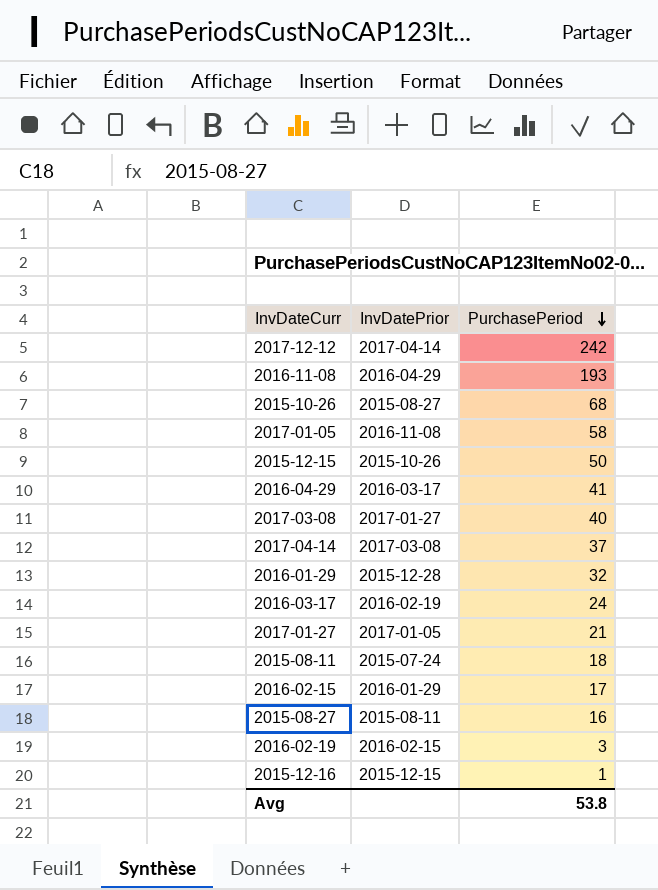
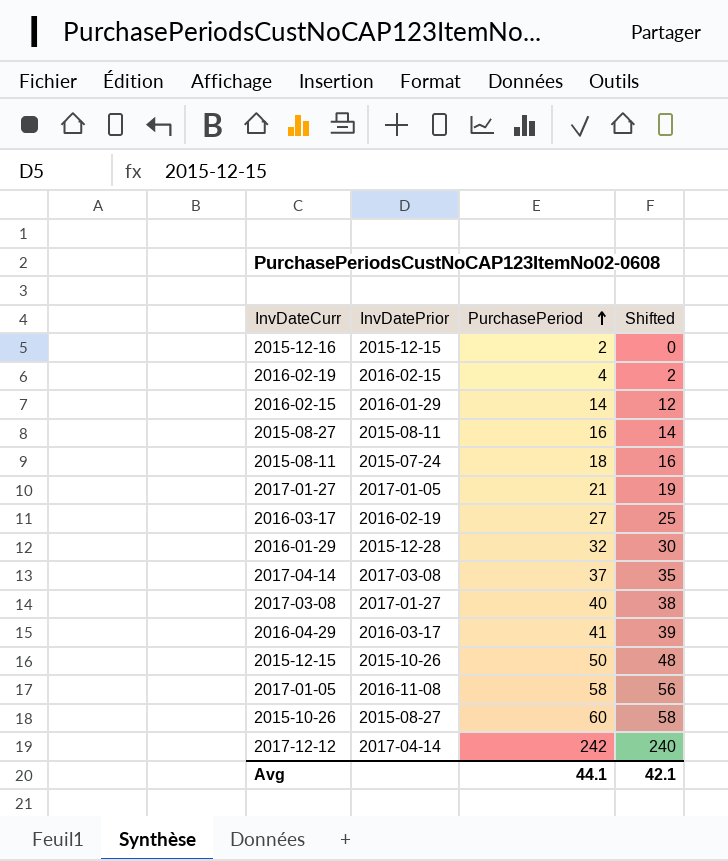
row order: PurchasePeriod descending -> PurchasePeriod ascending
column Shifted | formula: none -> [PurchasePeriod] - 2
row 2016-11-08: 2016-04-29 | 193 -> none
2015-12-16 | PurchasePeriod: 1 -> 2
2016-02-19 | PurchasePeriod: 3 -> 4
2016-02-15 | PurchasePeriod: 17 -> 14
2016-03-17 | PurchasePeriod: 24 -> 27
2015-10-26 | PurchasePeriod: 68 -> 60
Avg | PurchasePeriod: 53.8 -> 44.1

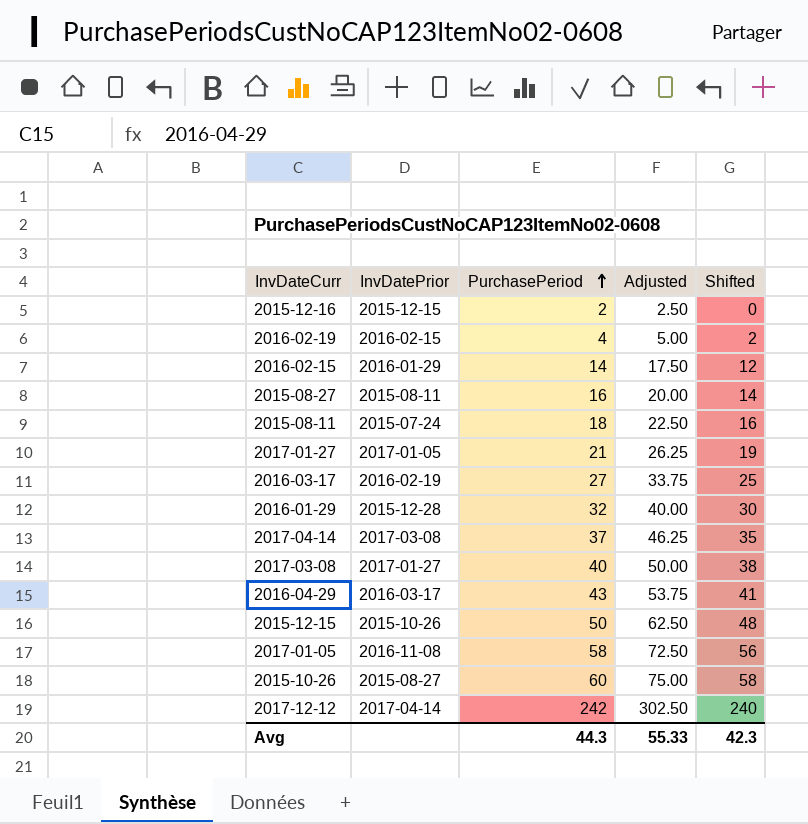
column Adjusted | formula: none -> [PurchasePeriod] * 1.25
2016-04-29 | PurchasePeriod: 41 -> 43
2016-04-29 | Shifted: 39 -> 41
Avg | PurchasePeriod: 44.1 -> 44.3
Avg | Shifted: 42.1 -> 42.3

